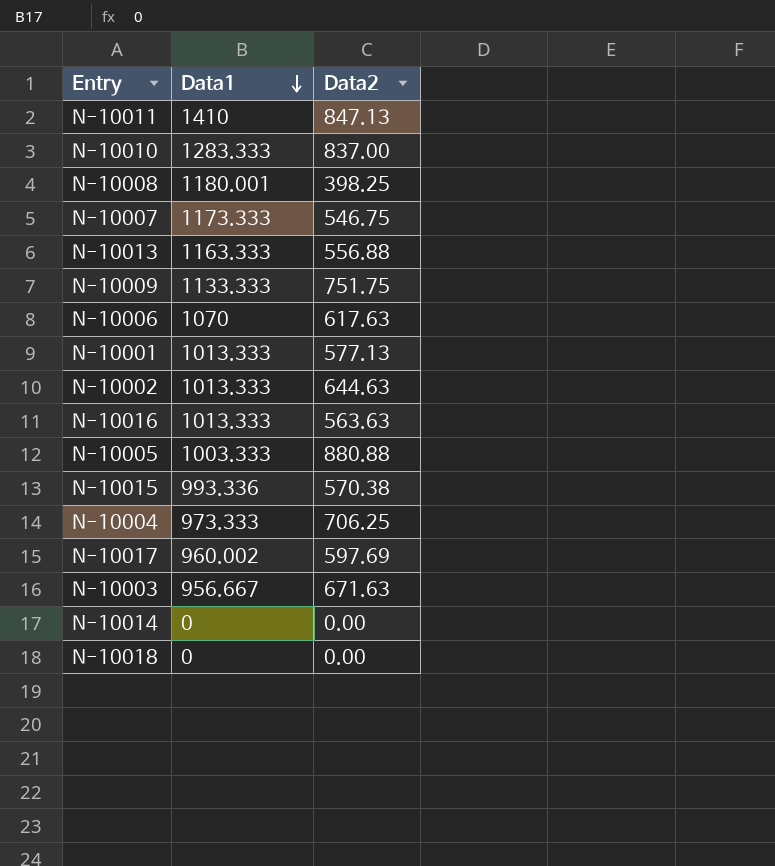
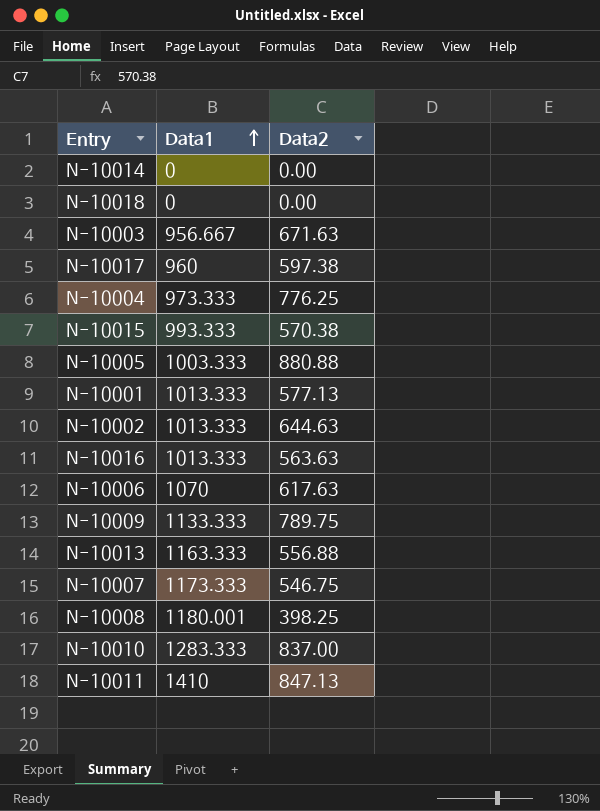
row order: Data1 descending -> Data1 ascending
N-10017 | Data1: 960.002 -> 960
N-10017 | Data2: 597.69 -> 597.38
N-10004 | Data2: 706.25 -> 776.25
N-10015 | Data1: 993.336 -> 993.333
N-10009 | Data2: 751.75 -> 789.75

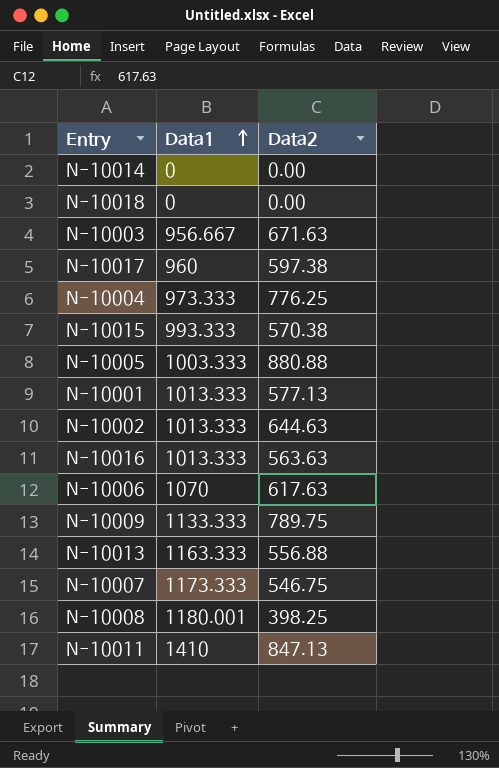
row N-10010: 1283.333 | 837.00 -> none

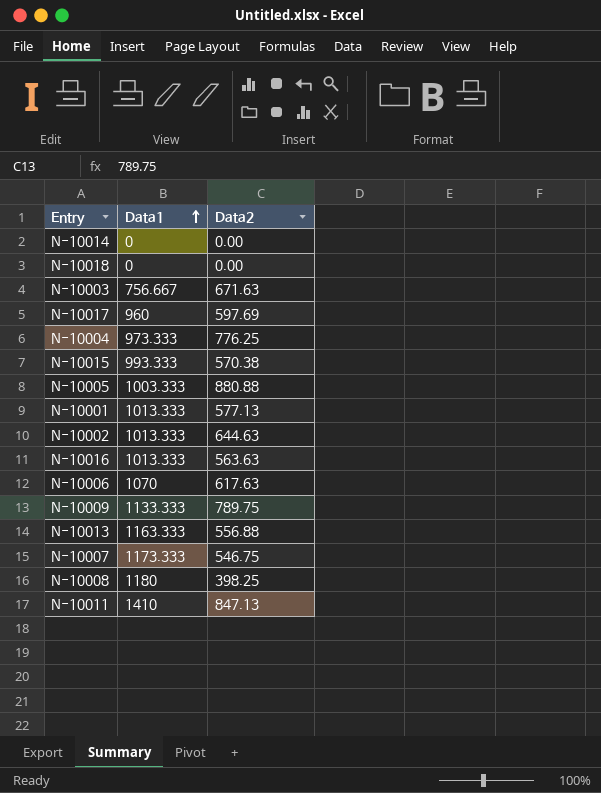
N-10003 | Data1: 956.667 -> 756.667
N-10017 | Data2: 597.38 -> 597.69
N-10008 | Data1: 1180.001 -> 1180

